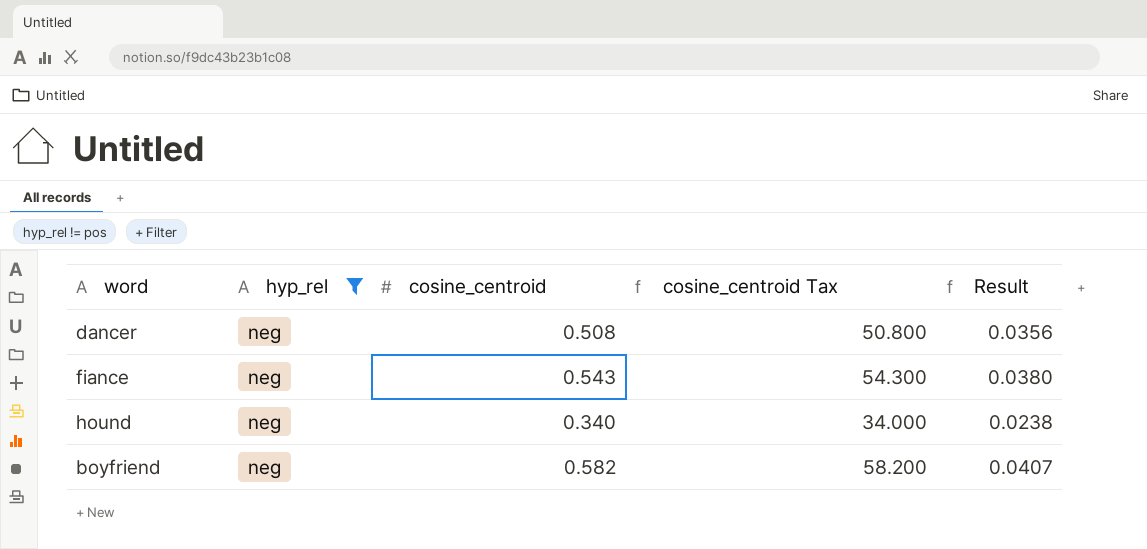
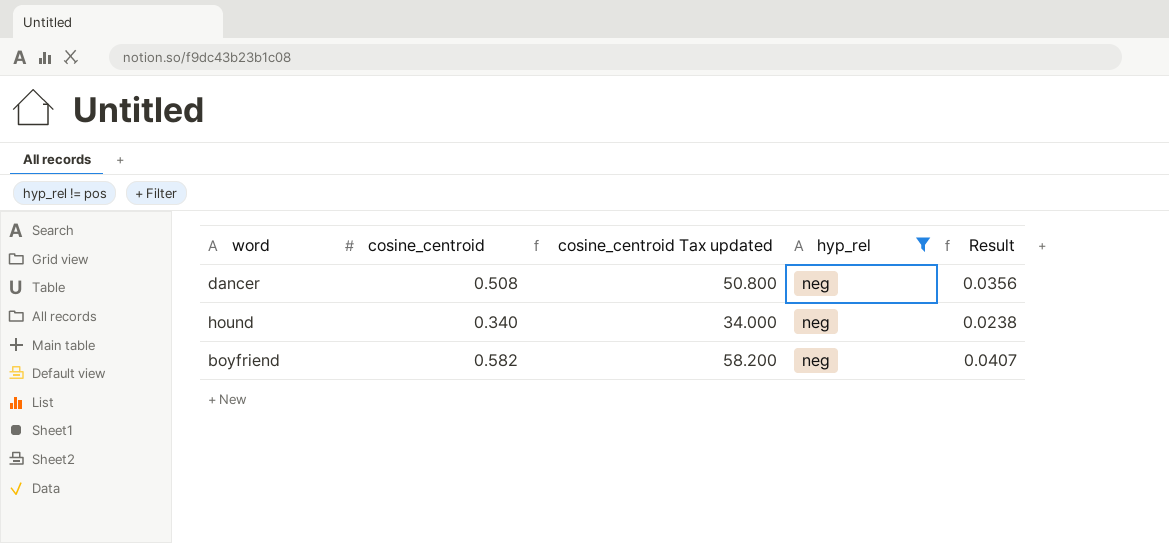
column name: cosine_centroid Tax -> cosine_centroid Tax updated
column hyp_rel | position: 2 -> 4
row fiance: neg | 0.543 | 54.300 | 0.0380 -> none

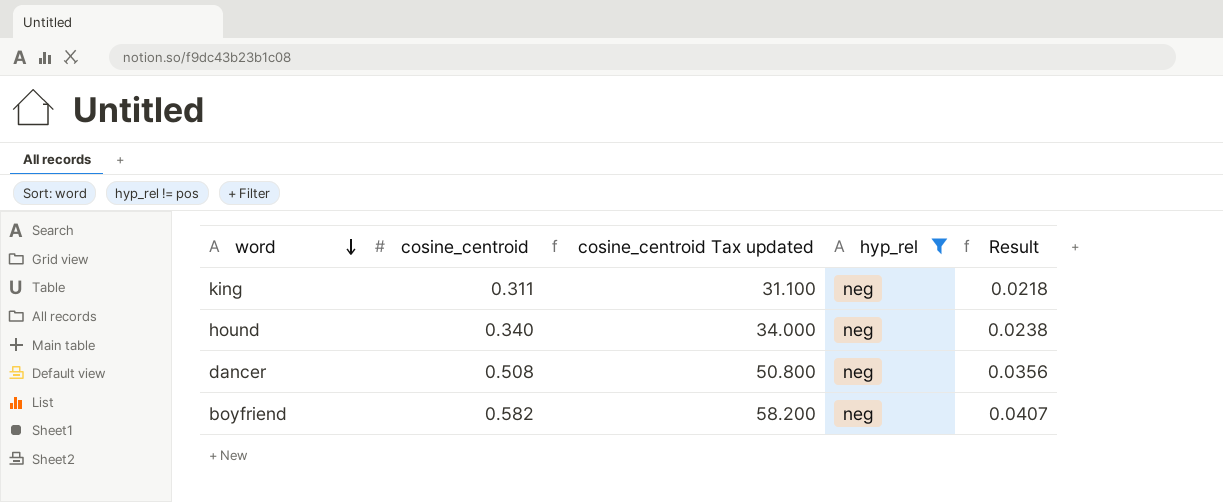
row order: none -> word descending
row king: none -> 0.311 | 31.100 | neg | 0.0218

